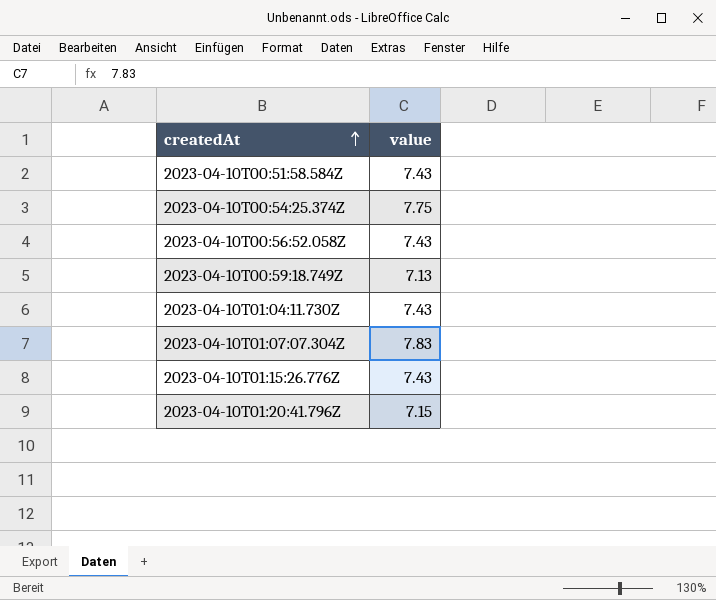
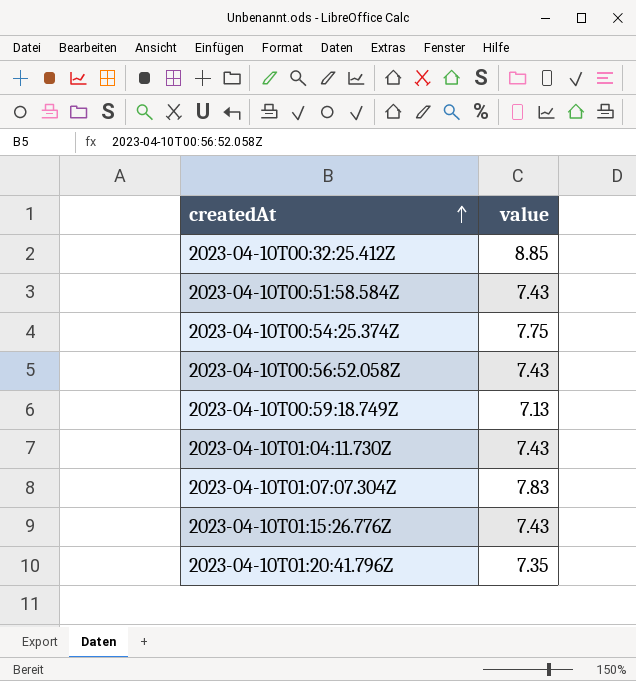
row 2023-04-10T00:32:25.412Z: none -> 8.85
2023-04-10T01:20:41.796Z | value: 7.15 -> 7.35

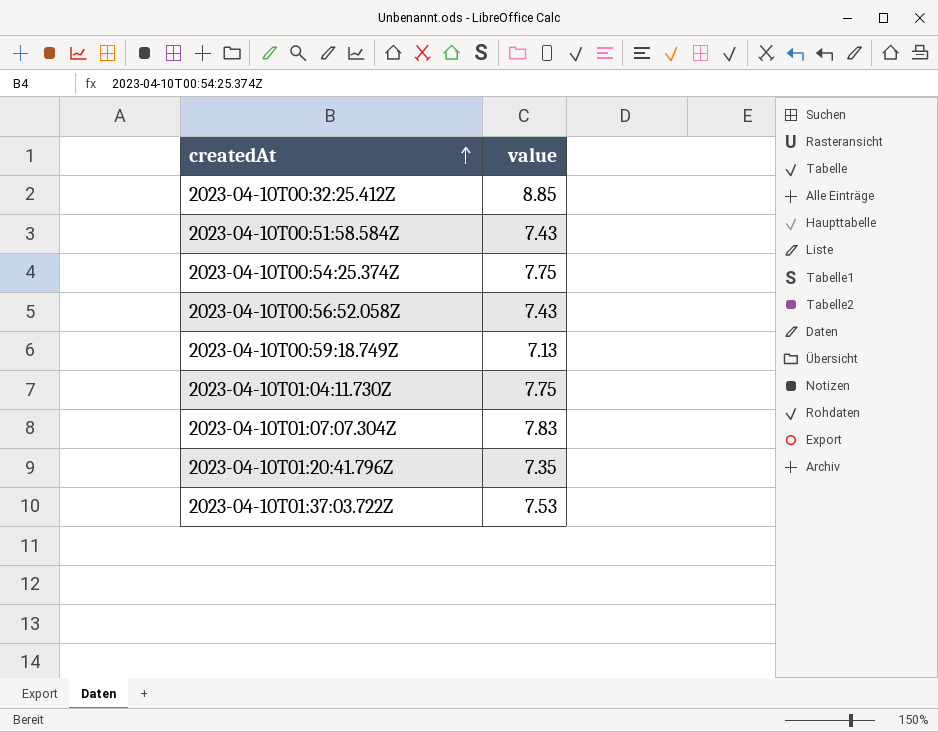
row 2023-04-10T01:15:26.776Z: 7.43 -> none
2023-04-10T01:04:11.730Z | value: 7.43 -> 7.75
row 2023-04-10T01:37:03.722Z: none -> 7.53

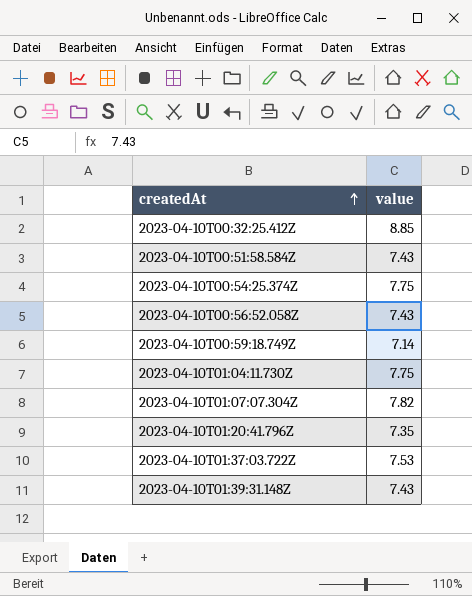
2023-04-10T00:59:18.749Z | value: 7.13 -> 7.14
2023-04-10T01:07:07.304Z | value: 7.83 -> 7.82
row 2023-04-10T01:39:31.148Z: none -> 7.43

